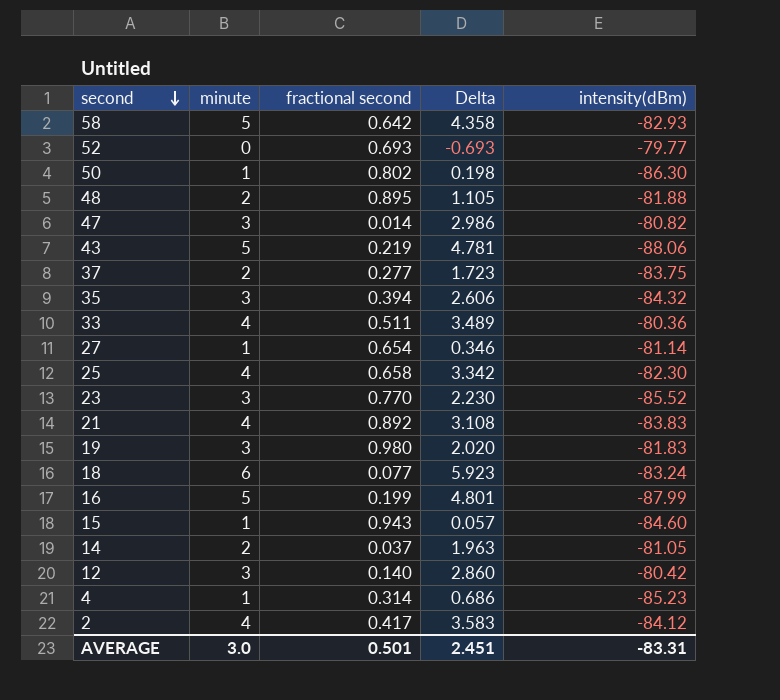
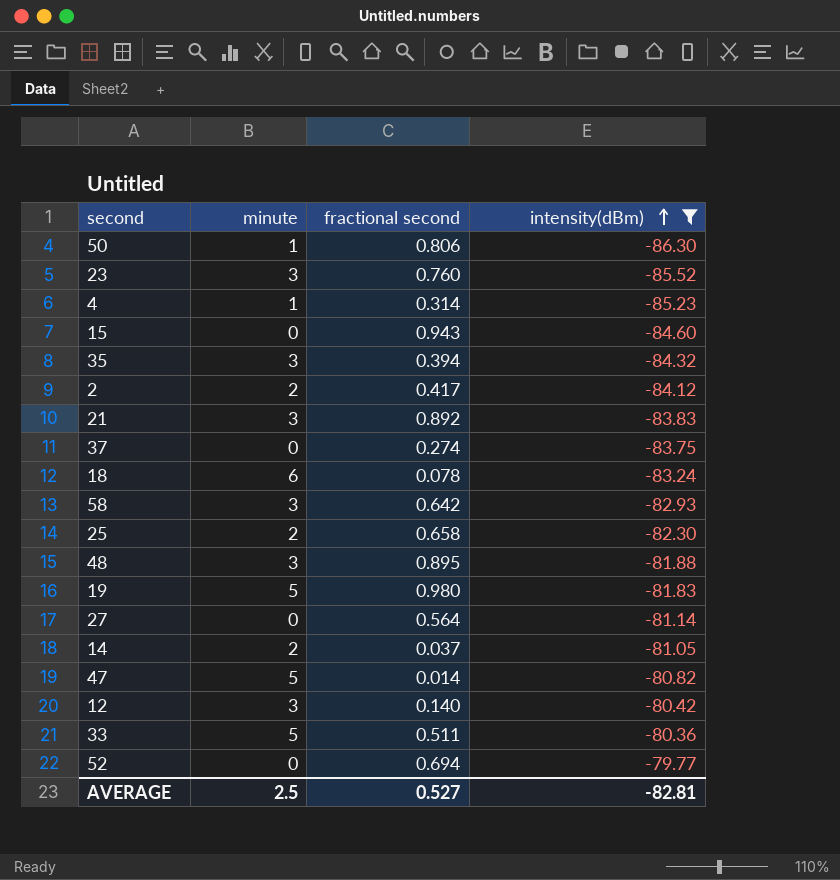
filter: none -> intensity(dBm) >= -86.30
row order: second descending -> intensity(dBm) ascending
column Delta | formula: [minute] - [fractional second] -> none
50 | fractional second: 0.802 -> 0.806
23 | fractional second: 0.770 -> 0.760
15 | minute: 1 -> 0
2 | minute: 4 -> 2
21 | minute: 4 -> 3
37 | minute: 2 -> 0
37 | fractional second: 0.277 -> 0.274
18 | fractional second: 0.077 -> 0.078
58 | minute: 5 -> 3
25 | minute: 4 -> 2
48 | minute: 2 -> 3
19 | minute: 3 -> 5
27 | minute: 1 -> 0
27 | fractional second: 0.654 -> 0.564
47 | minute: 3 -> 5
33 | minute: 4 -> 5
52 | fractional second: 0.693 -> 0.694
AVERAGE | minute: 3.0 -> 2.5
AVERAGE | fractional second: 0.501 -> 0.527
AVERAGE | intensity(dBm): -83.31 -> -82.81

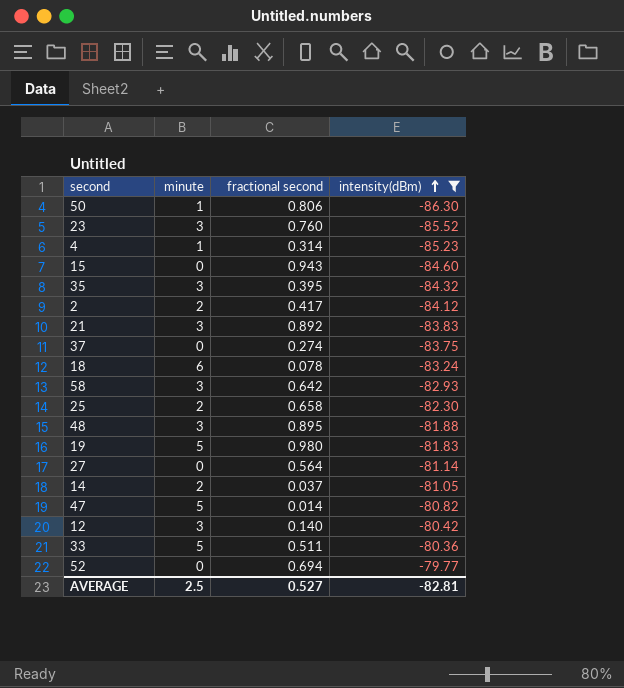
35 | fractional second: 0.394 -> 0.395

